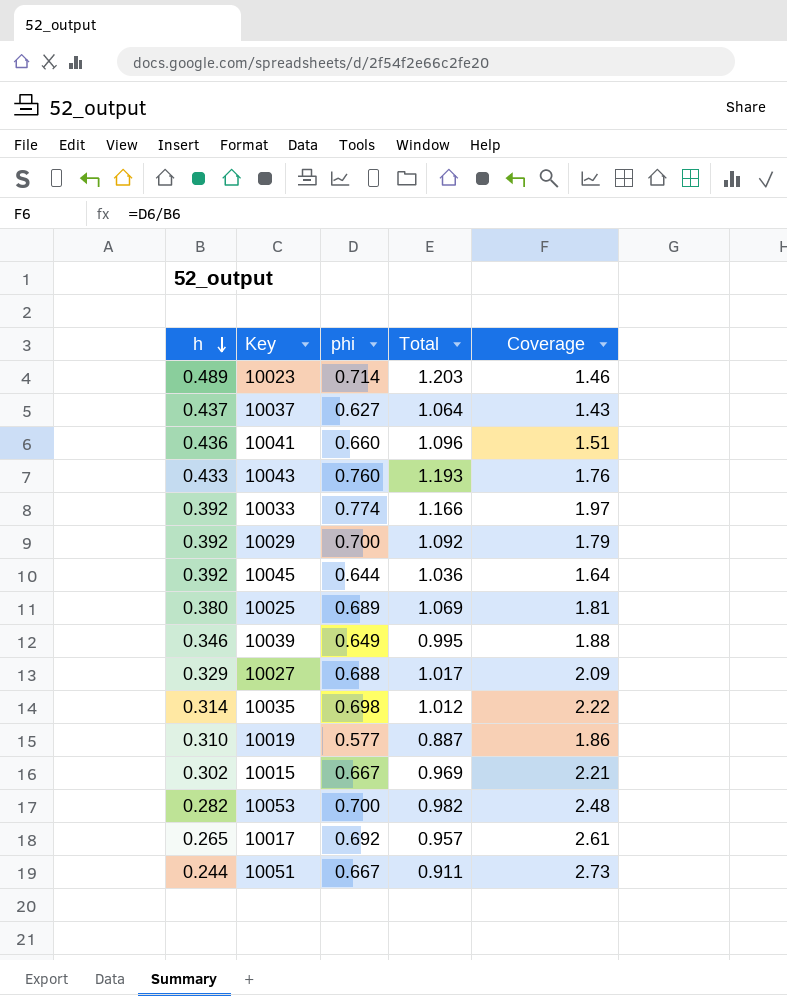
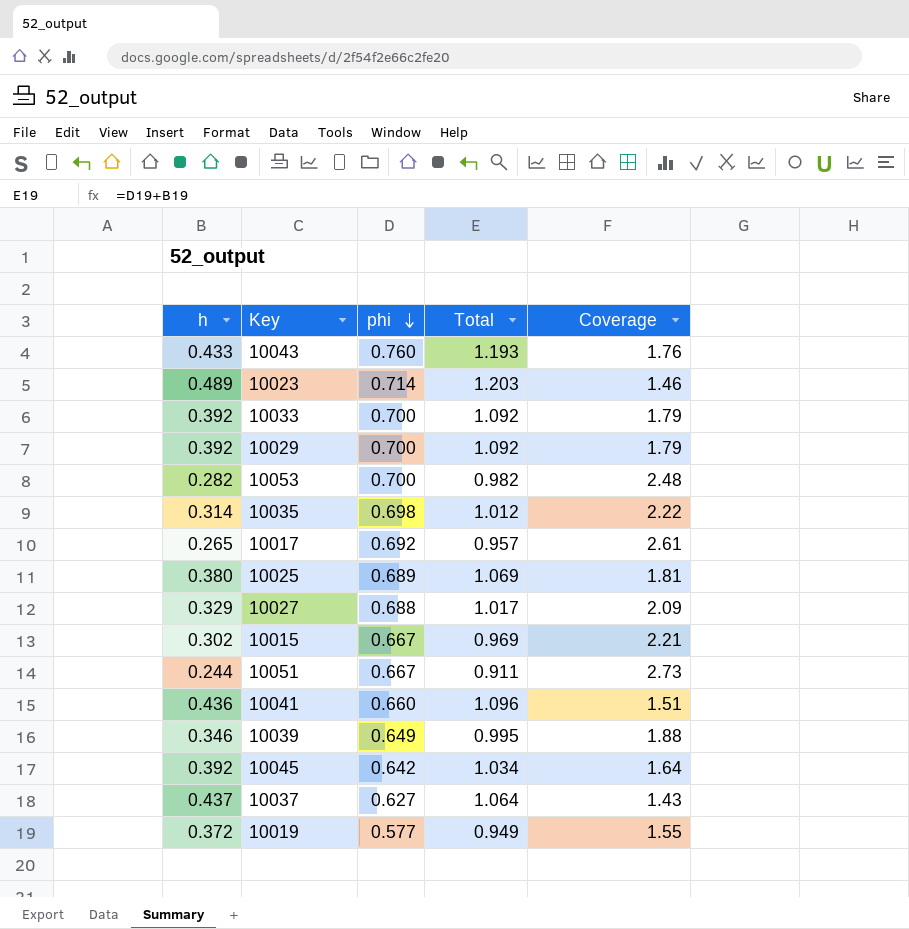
row order: h descending -> phi descending
10033 | phi: 0.774 -> 0.700
10033 | Total: 1.166 -> 1.092
10033 | Coverage: 1.97 -> 1.79
10045 | phi: 0.644 -> 0.642
10045 | Total: 1.036 -> 1.034
10019 | h: 0.310 -> 0.372
10019 | Total: 0.887 -> 0.949
10019 | Coverage: 1.86 -> 1.55

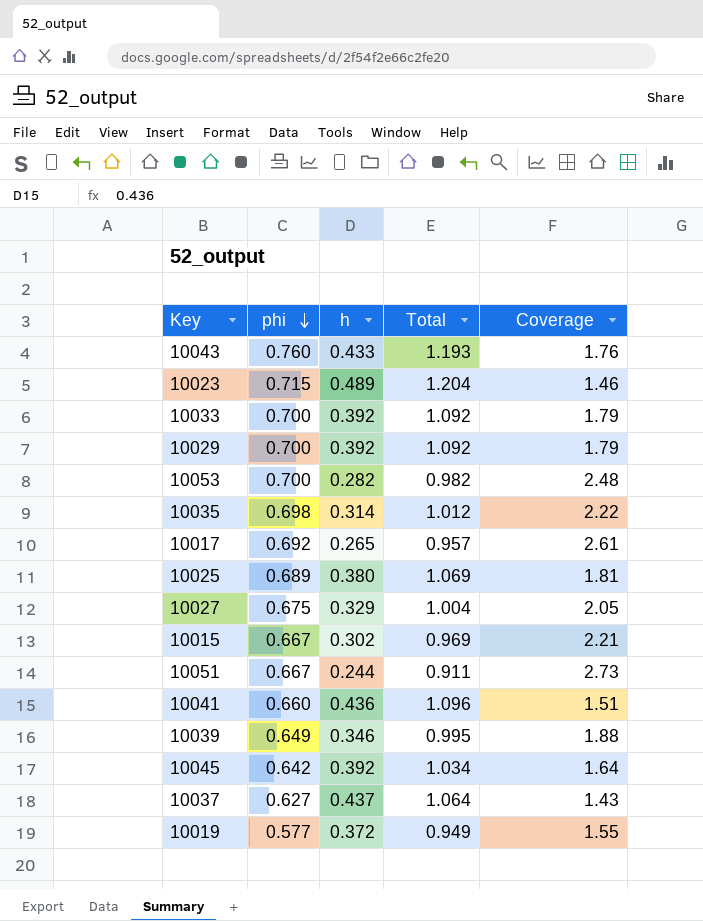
column h | position: 1 -> 3
10023 | phi: 0.714 -> 0.715
10023 | Total: 1.203 -> 1.204
10027 | phi: 0.688 -> 0.675
10027 | Total: 1.017 -> 1.004
10027 | Coverage: 2.09 -> 2.05

